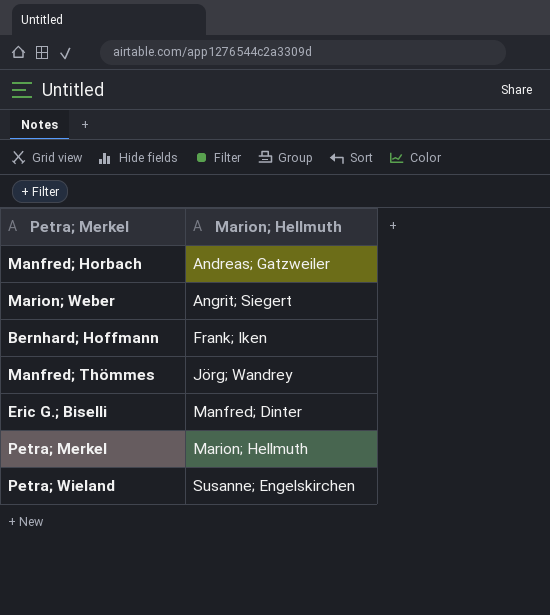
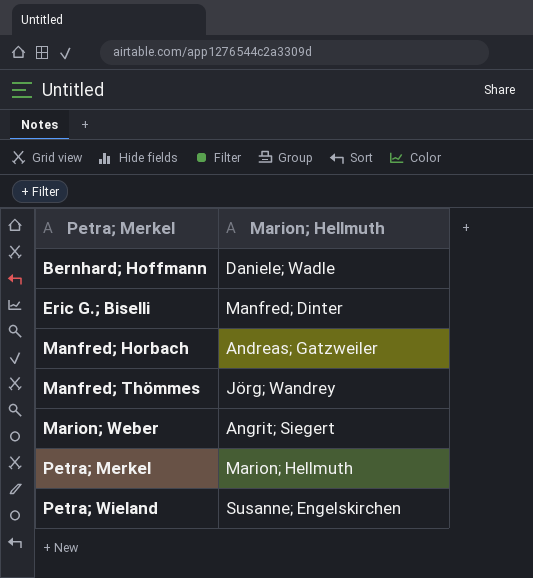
row order: Marion; Hellmuth ascending -> Petra; Merkel ascending
Bernhard; Hoffmann | Marion; Hellmuth: Frank; Iken -> Daniele; Wadle

